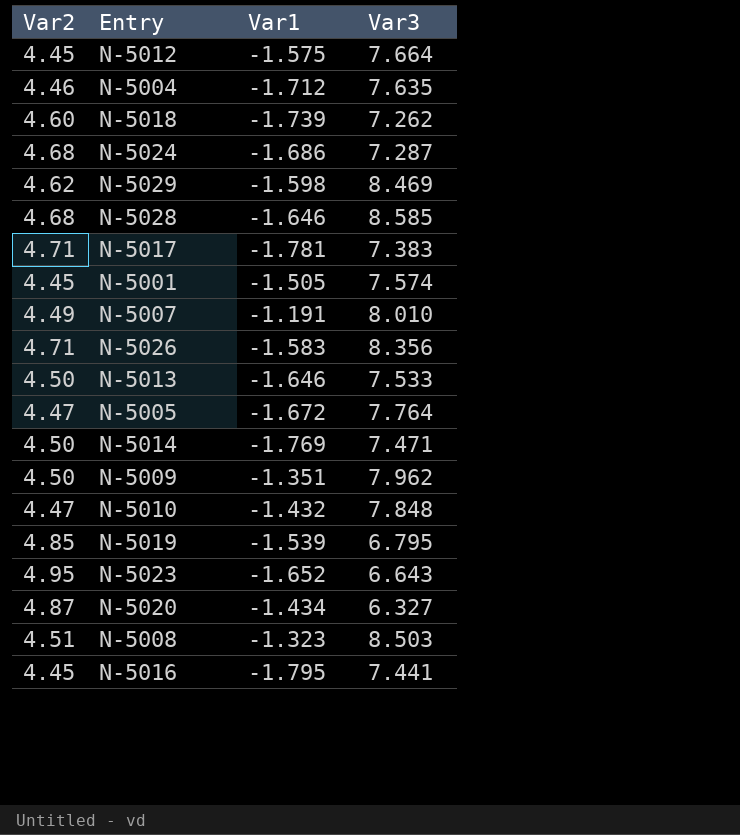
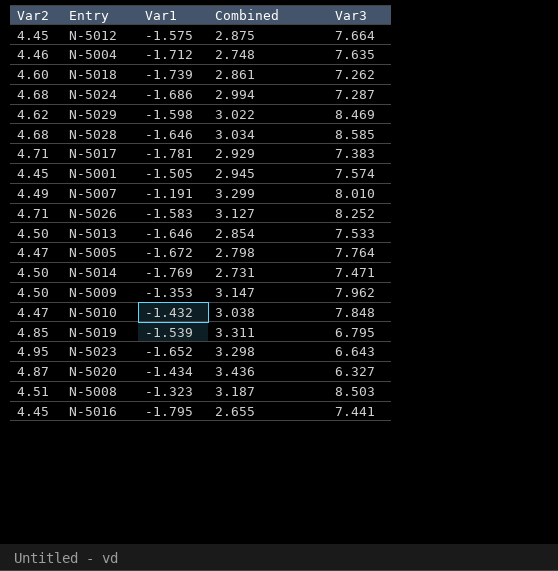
column Combined | formula: none -> [Var2] + [Var1]
N-5026 | Var3: 8.356 -> 8.252
N-5009 | Var1: -1.351 -> -1.353

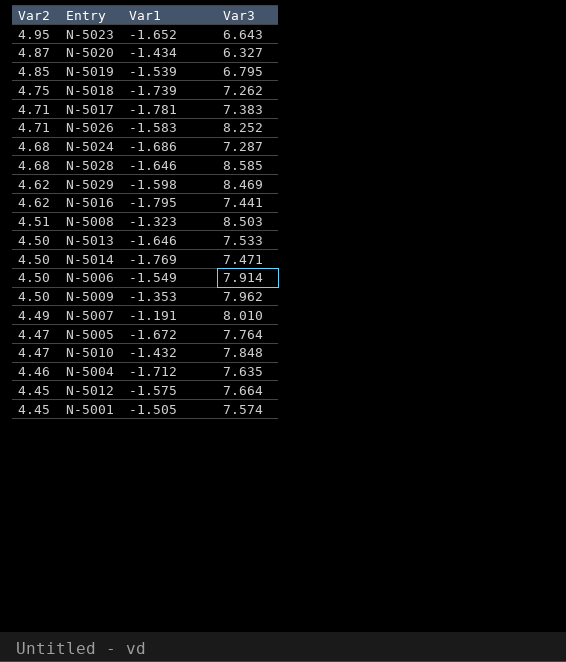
row order: none -> Var2 descending
column Combined | formula: [Var2] + [Var1] -> none
N-5018 | Var2: 4.60 -> 4.75
N-5016 | Var2: 4.45 -> 4.62
row N-5006: none -> 4.50 | -1.549 | 7.914

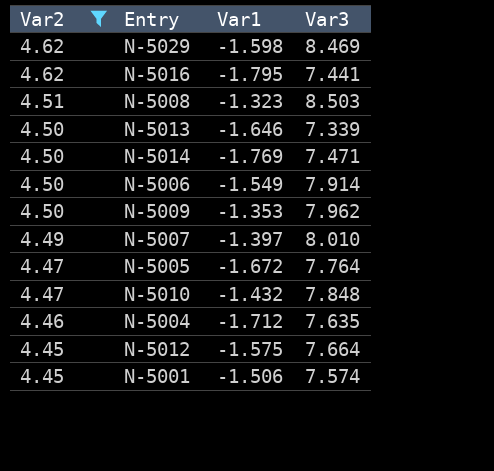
filter: none -> Var2 <= 4.62
N-5013 | Var3: 7.533 -> 7.339
N-5007 | Var1: -1.191 -> -1.397
N-5001 | Var1: -1.505 -> -1.506

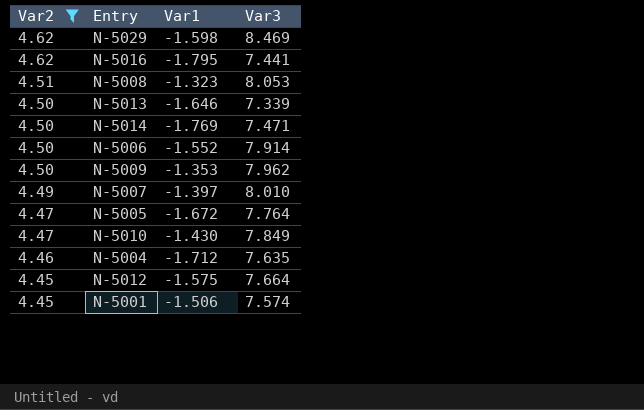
N-5008 | Var3: 8.503 -> 8.053
N-5006 | Var1: -1.549 -> -1.552
N-5010 | Var1: -1.432 -> -1.430
N-5010 | Var3: 7.848 -> 7.849

